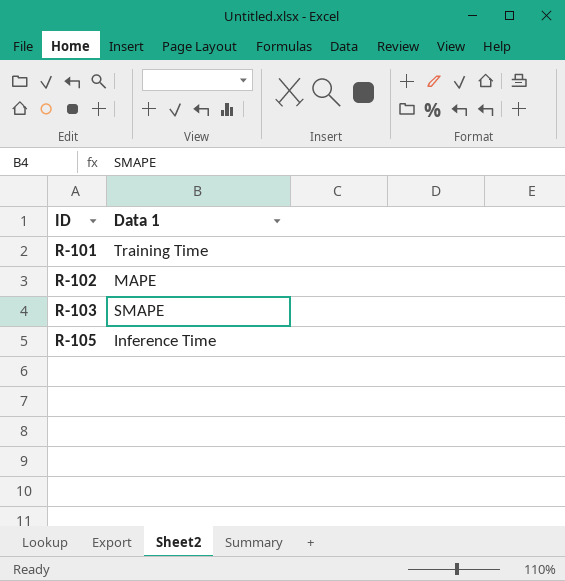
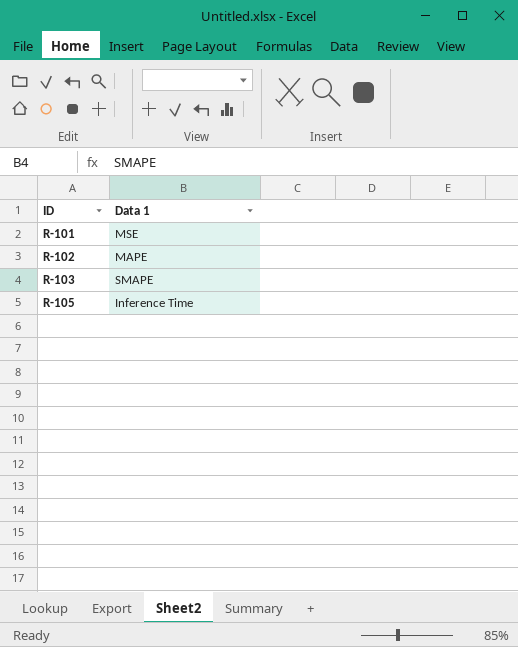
R-101 | Data 1: Training Time -> MSE

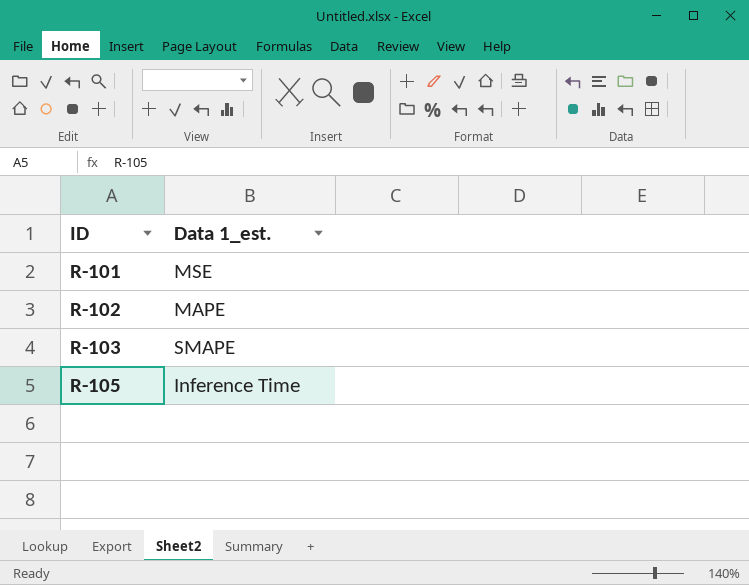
column name: Data 1 -> Data 1_est.

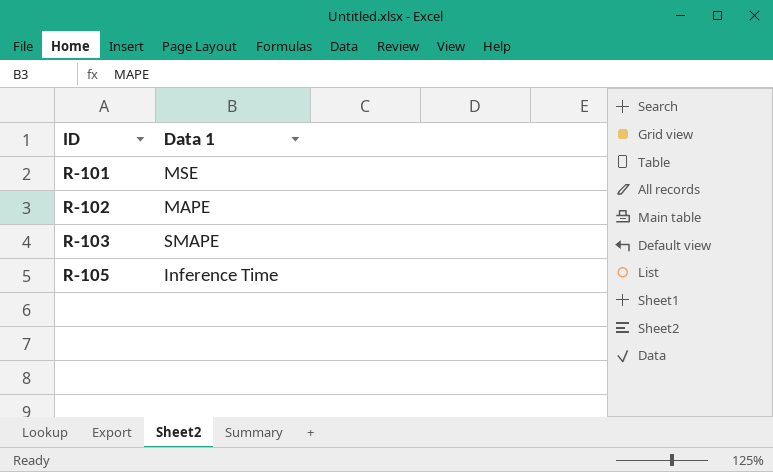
column name: Data 1_est. -> Data 1

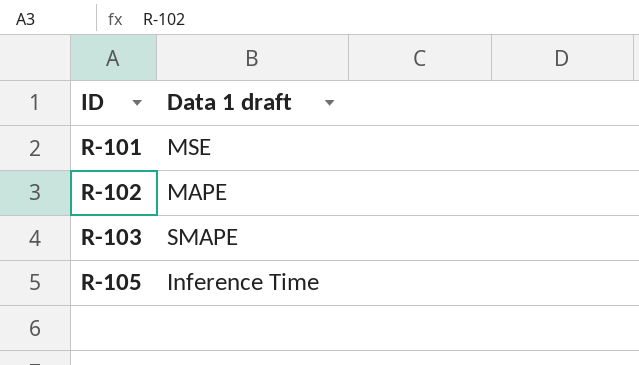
column name: Data 1 -> Data 1 draft

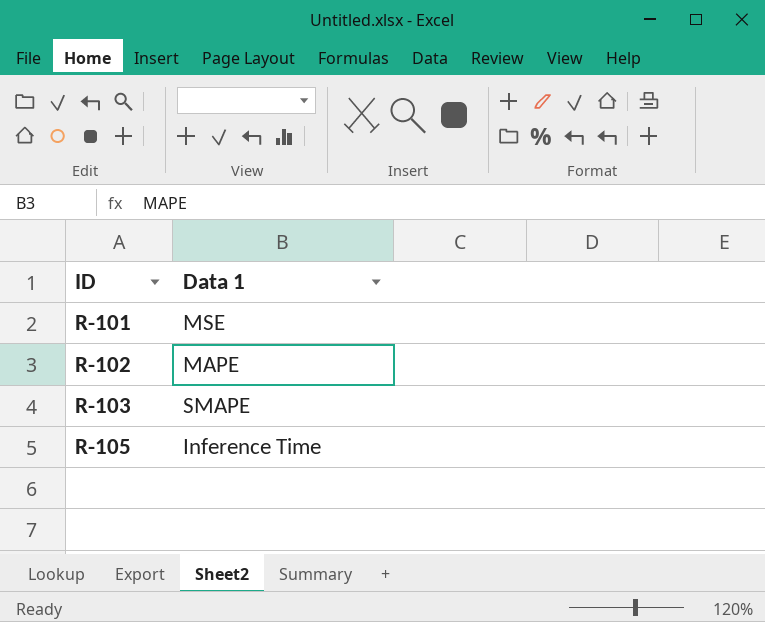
column name: Data 1 draft -> Data 1

